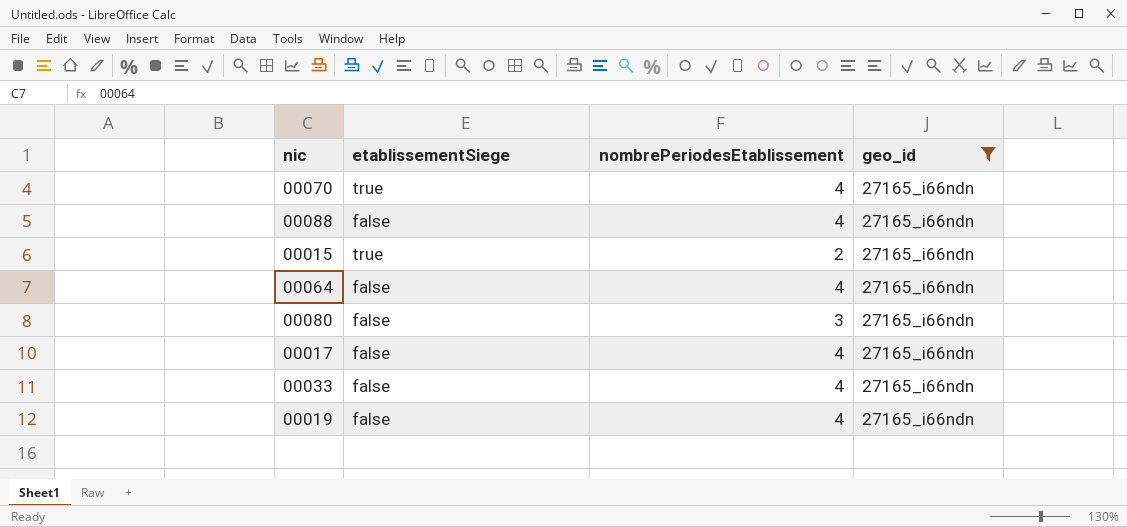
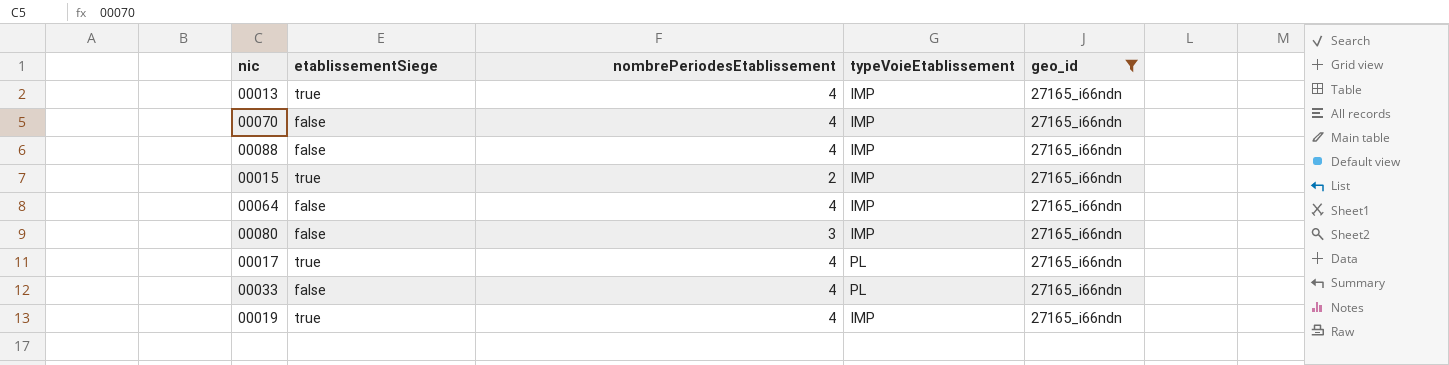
column typeVoieEtablissement | position: none -> 4
row 00013: none -> true | 4 | IMP | 27165_i66ndn
00070 | etablissementSiege: true -> false
00017 | etablissementSiege: false -> true
00019 | etablissementSiege: false -> true

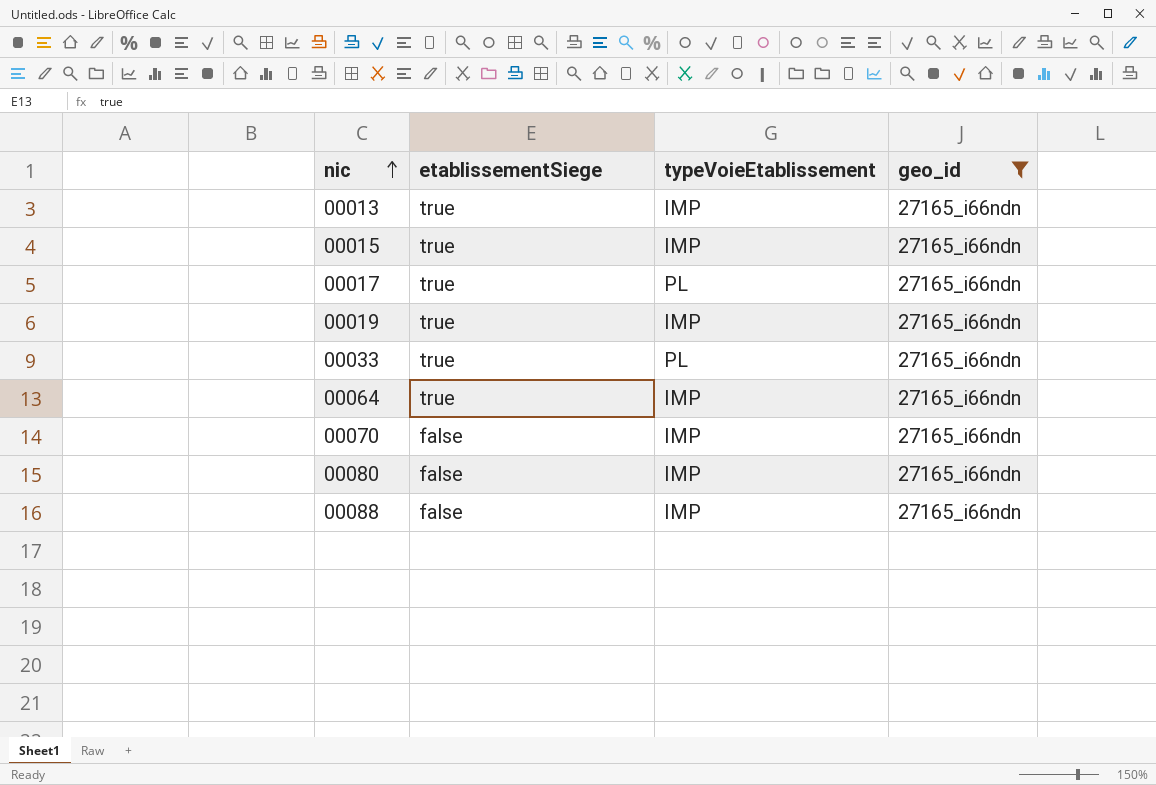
row order: none -> nic ascending
column nombrePeriodesEtablissement | position: 3 -> none
00033 | etablissementSiege: false -> true
00064 | etablissementSiege: false -> true

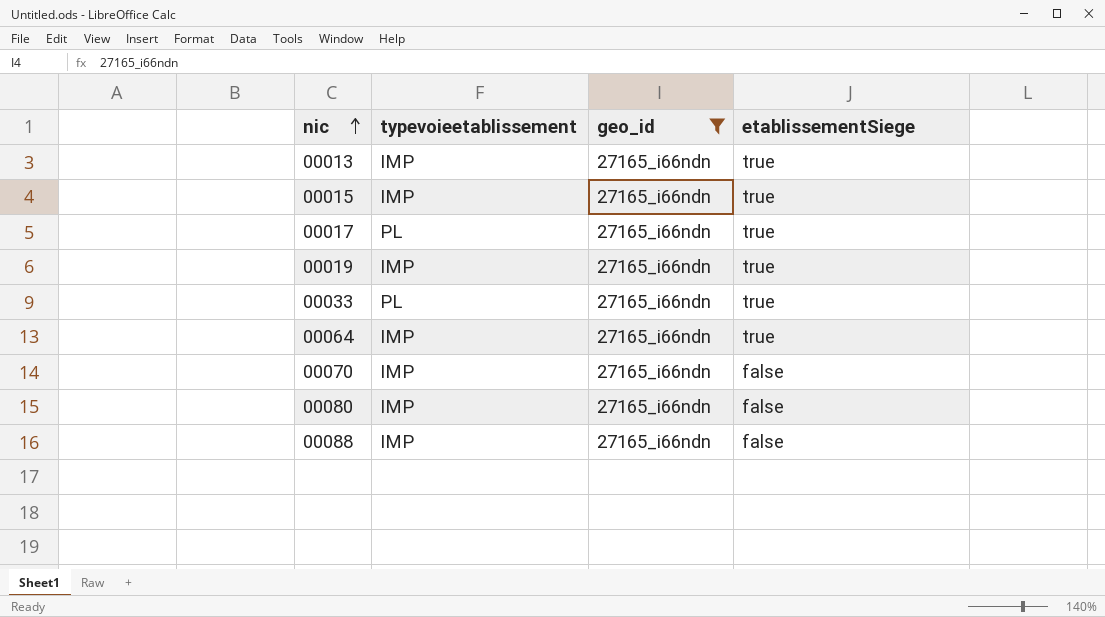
column name: typeVoieEtablissement -> typevoieetablissement
column etablissementSiege | position: 2 -> 4

